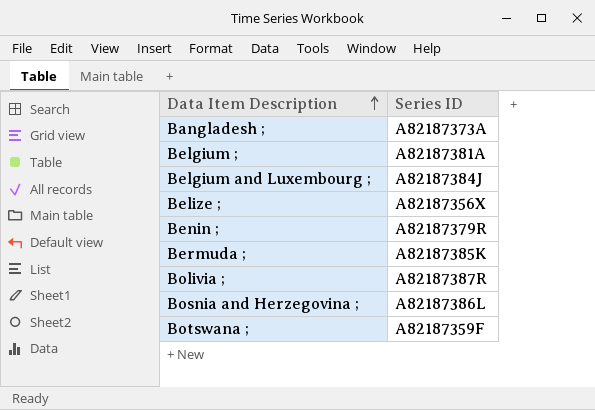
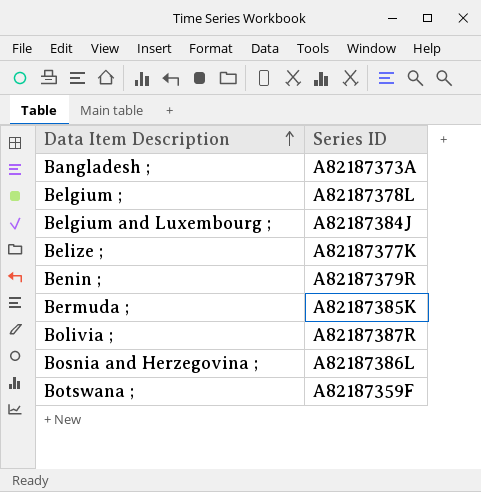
Belgium ; | Series ID: A82187381A -> A82187378L
Belize ; | Series ID: A82187356X -> A82187377K

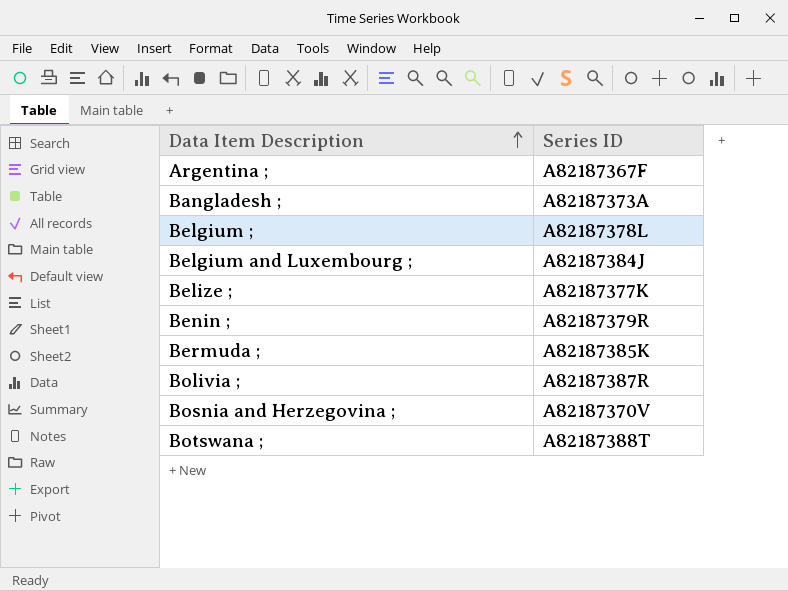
row Argentina ;: none -> A82187367F
Bosnia and Herzegovina ; | Series ID: A82187386L -> A82187370V
Botswana ; | Series ID: A82187359F -> A82187388T

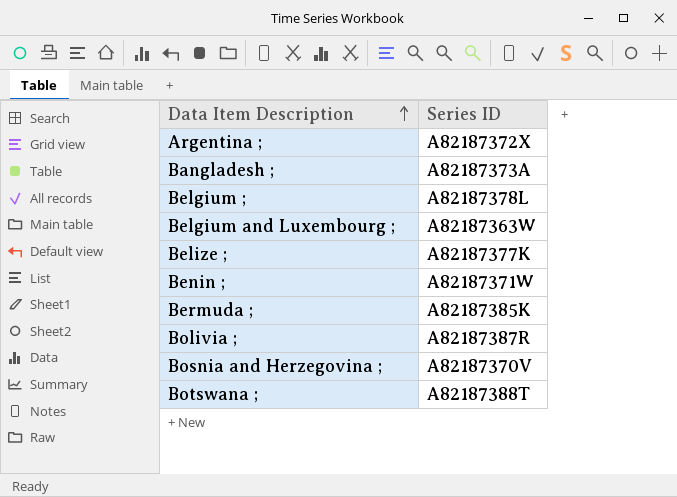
Argentina ; | Series ID: A82187367F -> A82187372X
Belgium and Luxembourg ; | Series ID: A82187384J -> A82187363W
Benin ; | Series ID: A82187379R -> A82187371W

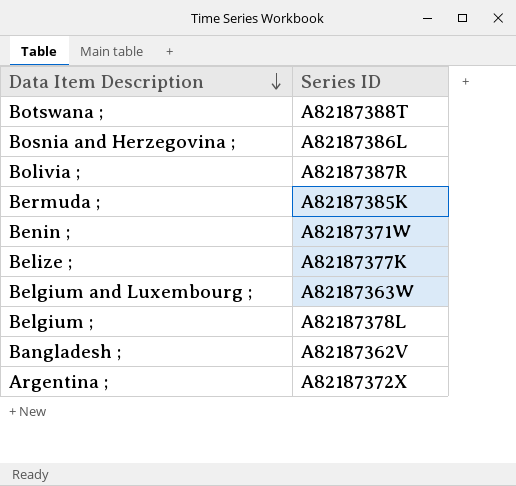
row order: Data Item Description ascending -> Data Item Description descending
Bosnia and Herzegovina ; | Series ID: A82187370V -> A82187386L
Bangladesh ; | Series ID: A82187373A -> A82187362V

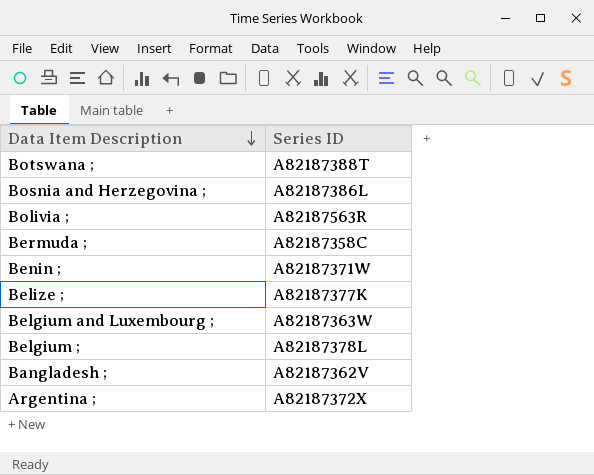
Bolivia ; | Series ID: A82187387R -> A82187563R
Bermuda ; | Series ID: A82187385K -> A82187358C

